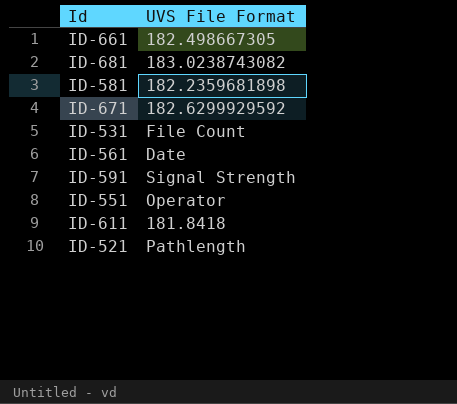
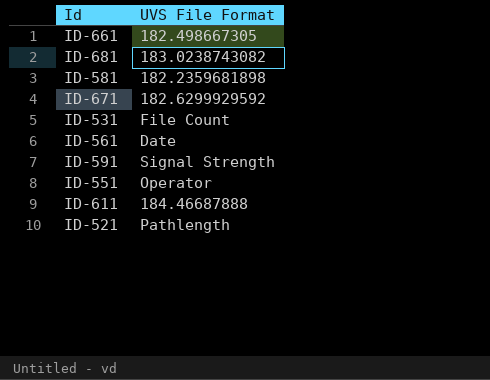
ID-611 | UVS File Format: 181.8418 -> 184.46687888

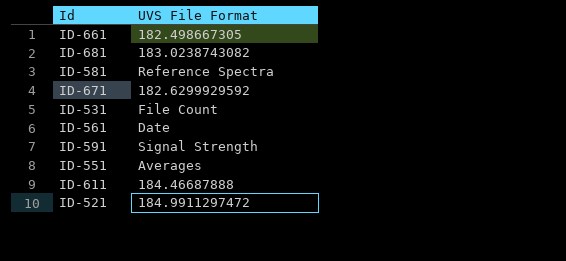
ID-581 | UVS File Format: 182.2359681898 -> Reference Spectra
ID-551 | UVS File Format: Operator -> Averages
ID-521 | UVS File Format: Pathlength -> 184.9911297472

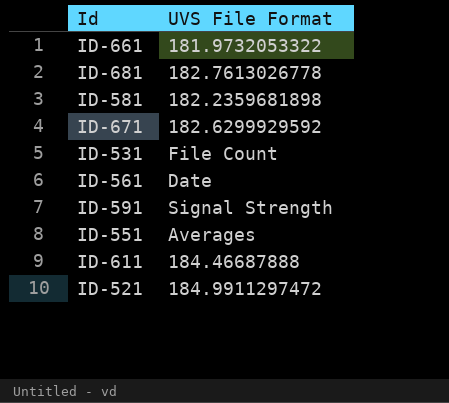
ID-661 | UVS File Format: 182.498667305 -> 181.9732053322
ID-681 | UVS File Format: 183.0238743082 -> 182.7613026778
ID-581 | UVS File Format: Reference Spectra -> 182.2359681898

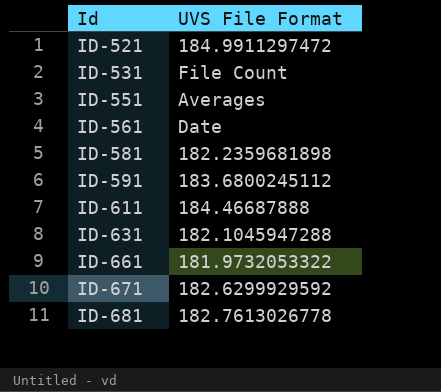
row order: none -> Id ascending
ID-591 | UVS File Format: Signal Strength -> 183.6800245112
row ID-631: none -> 182.1045947288

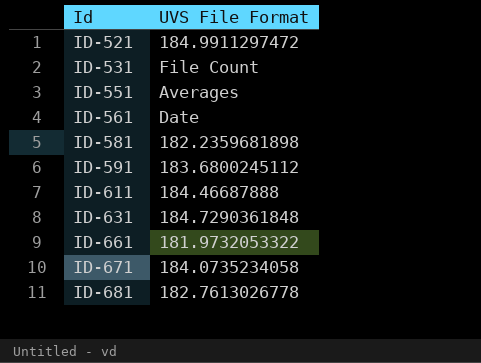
ID-631 | UVS File Format: 182.1045947288 -> 184.7290361848
ID-671 | UVS File Format: 182.6299929592 -> 184.0735234058

